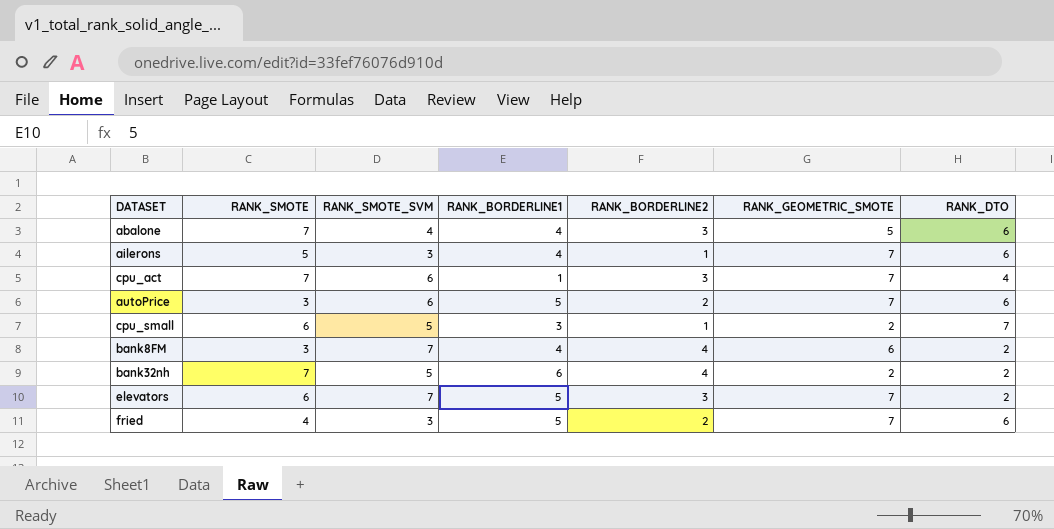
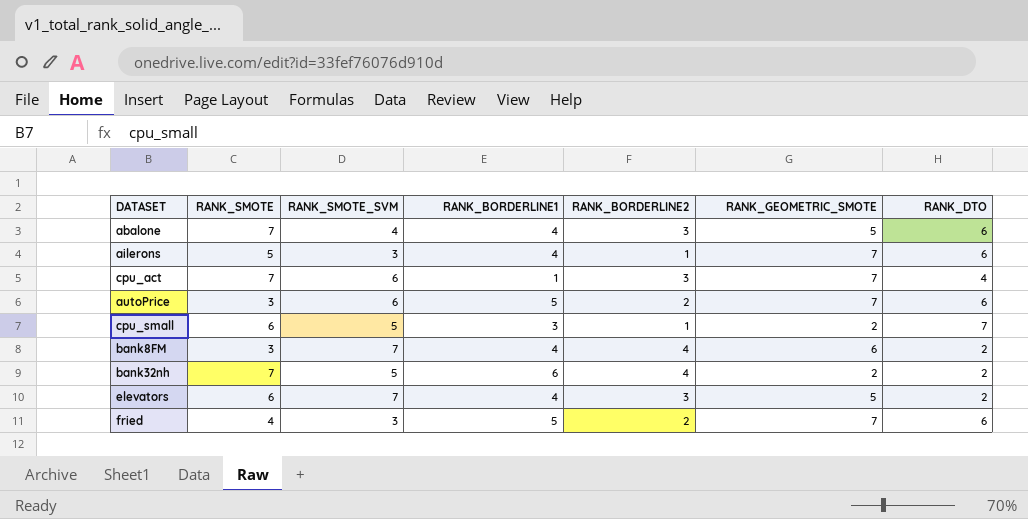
elevators | RANK_BORDERLINE1: 5 -> 4
elevators | RANK_GEOMETRIC_SMOTE: 7 -> 5

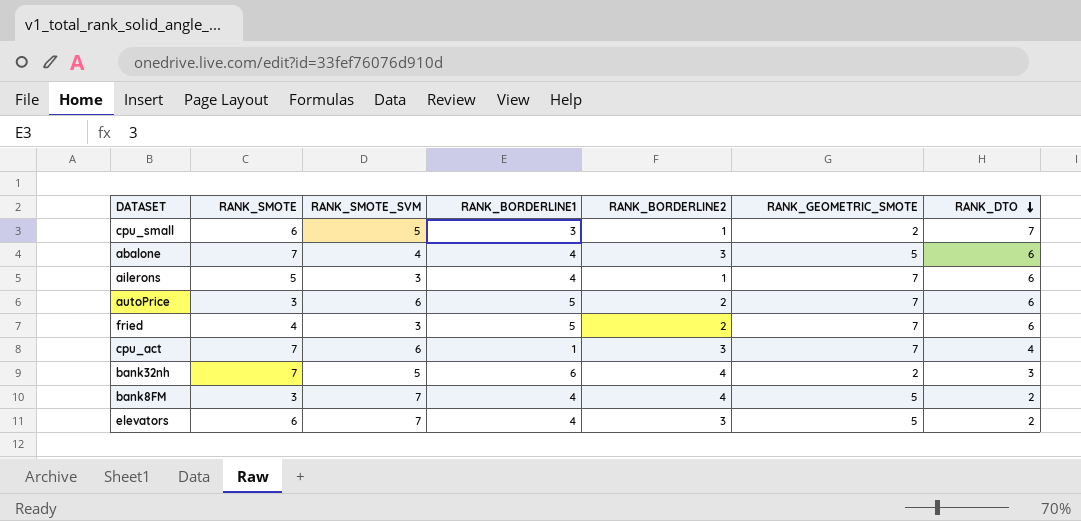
row order: none -> RANK_DTO descending
bank32nh | RANK_DTO: 2 -> 3
bank8FM | RANK_GEOMETRIC_SMOTE: 6 -> 5

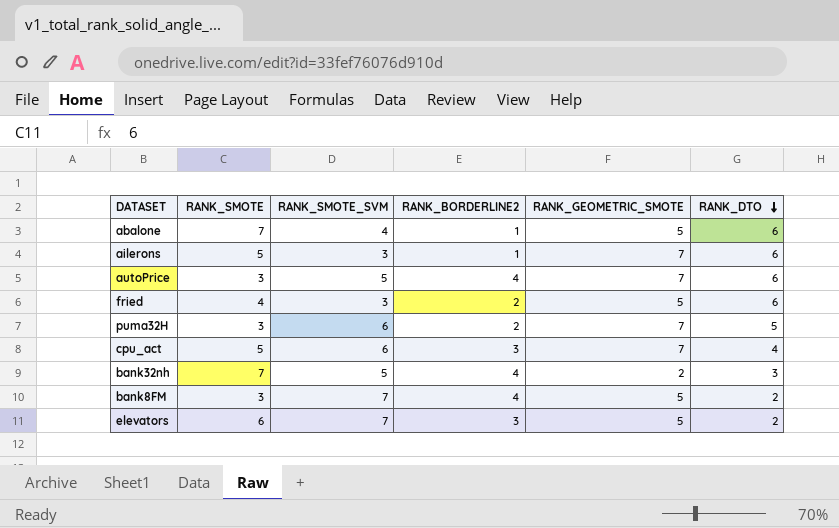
column RANK_BORDERLINE1 | position: 4 -> none
row cpu_small: 6 | 5 | 3 | 1 | 2 | 7 -> none
abalone | RANK_BORDERLINE2: 3 -> 1
autoPrice | RANK_SMOTE_SVM: 6 -> 5
autoPrice | RANK_BORDERLINE2: 2 -> 4
fried | RANK_GEOMETRIC_SMOTE: 7 -> 5
row puma32H: none -> 3 | 6 | 2 | 7 | 5
cpu_act | RANK_SMOTE: 7 -> 5

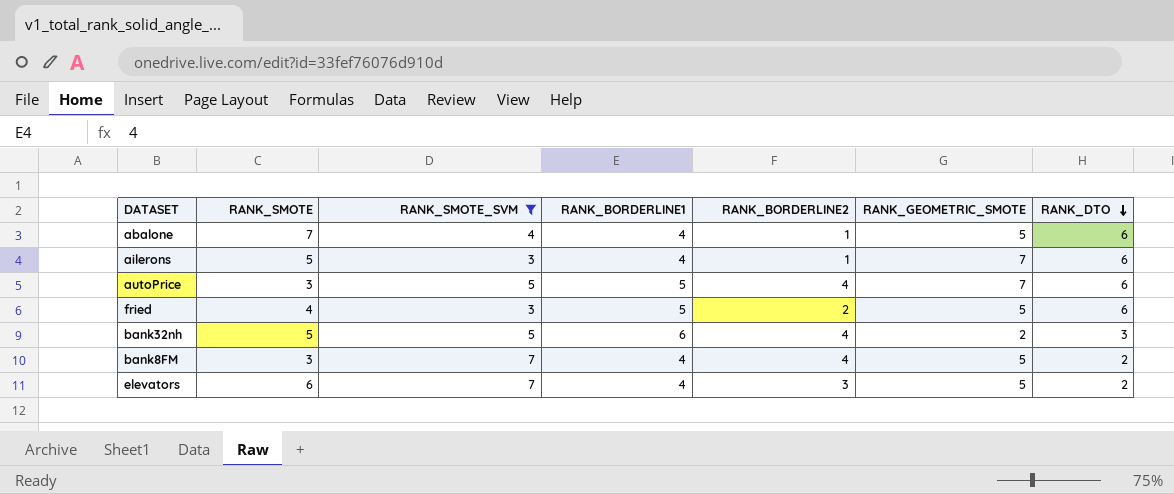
filter: none -> RANK_SMOTE_SVM != 6
column RANK_BORDERLINE1 | position: none -> 4
bank32nh | RANK_SMOTE: 7 -> 5

